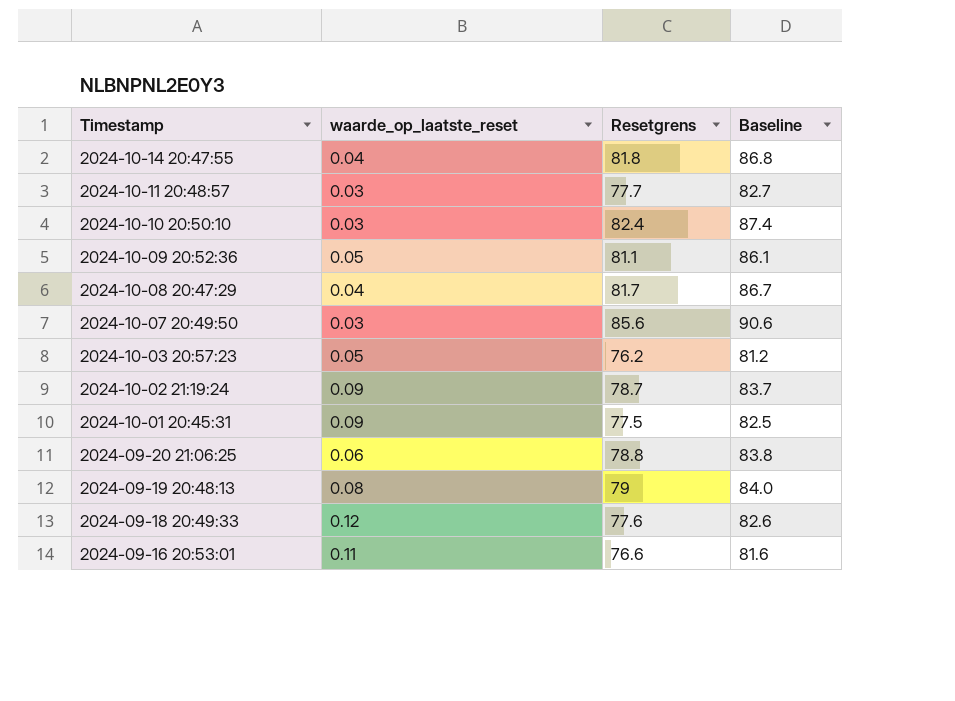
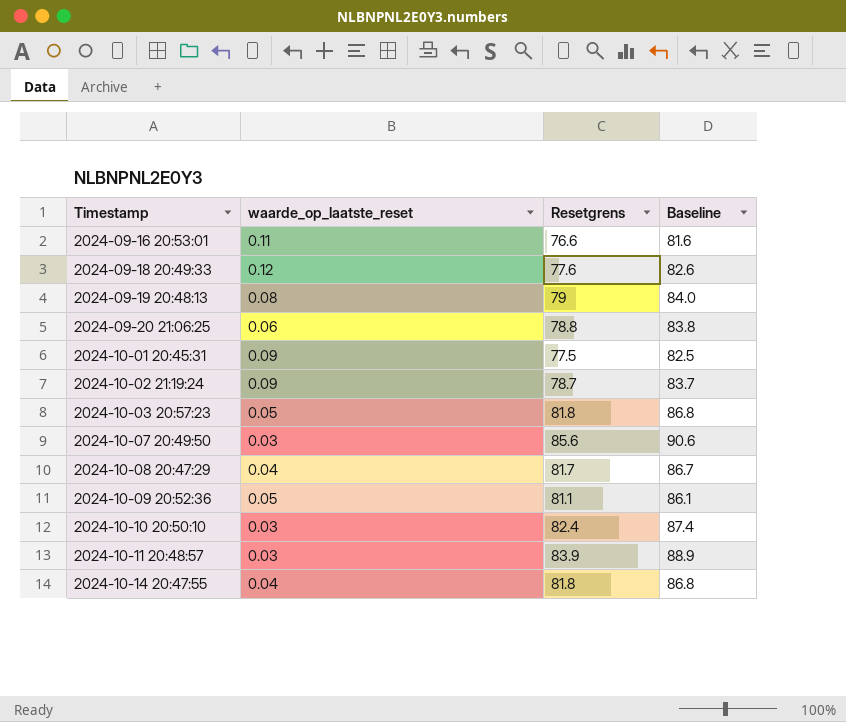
row order: Timestamp descending -> Timestamp ascending
2024-10-03 20:57:23 | Resetgrens: 76.2 -> 81.8
2024-10-03 20:57:23 | Baseline: 81.2 -> 86.8
2024-10-11 20:48:57 | Resetgrens: 77.7 -> 83.9
2024-10-11 20:48:57 | Baseline: 82.7 -> 88.9

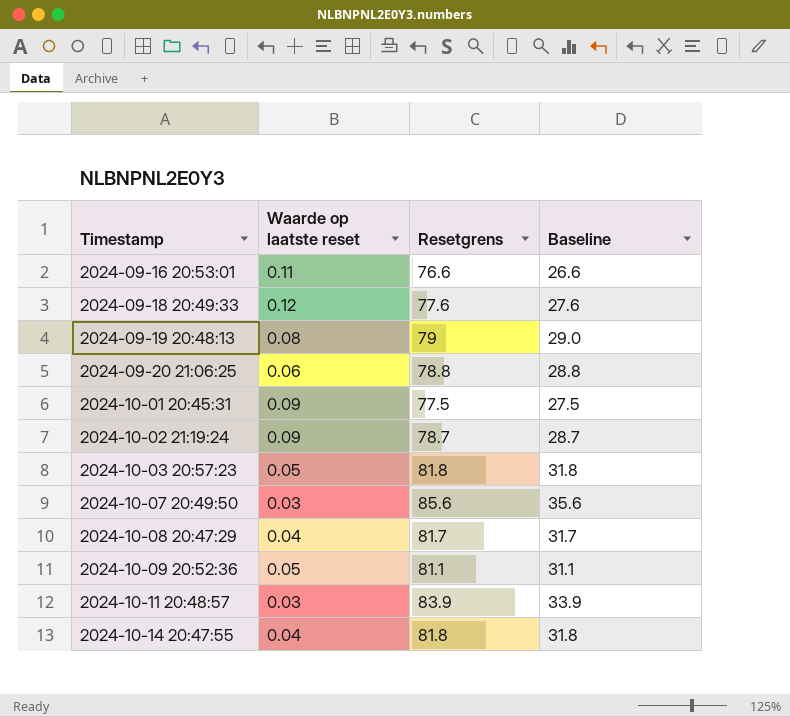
column name: waarde_op_laatste_reset -> Waarde op laatste reset
column Baseline | formula: [Resetgrens] + 5 -> [Resetgrens] - 50
row 2024-10-10 20:50:10: 0.03 | 82.4 | 87.4 -> none

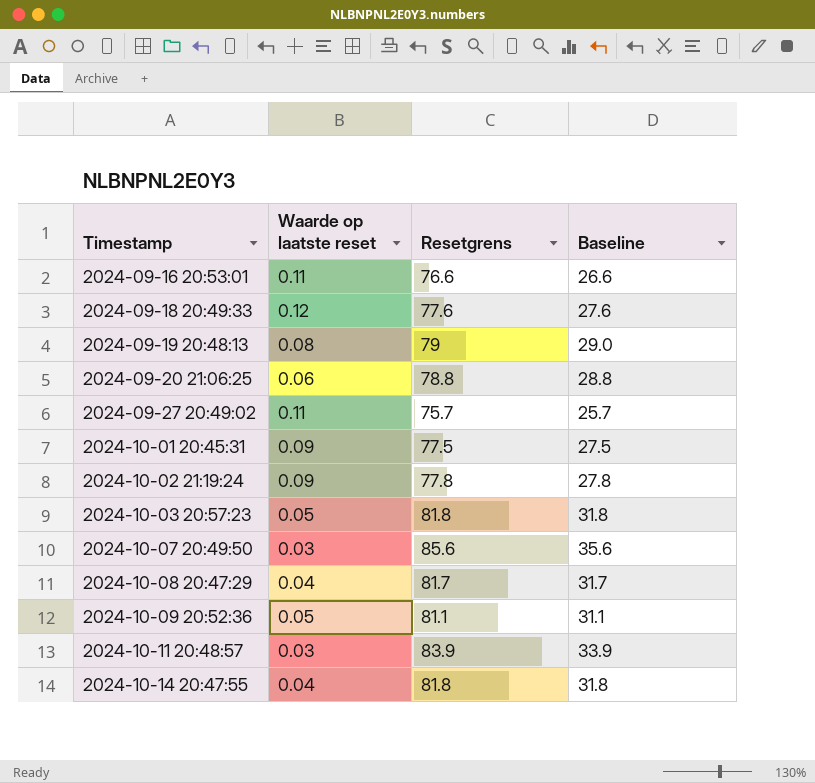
row 2024-09-27 20:49:02: none -> 0.11 | 75.7 | 25.7
2024-10-02 21:19:24 | Resetgrens: 78.7 -> 77.8
2024-10-02 21:19:24 | Baseline: 28.7 -> 27.8

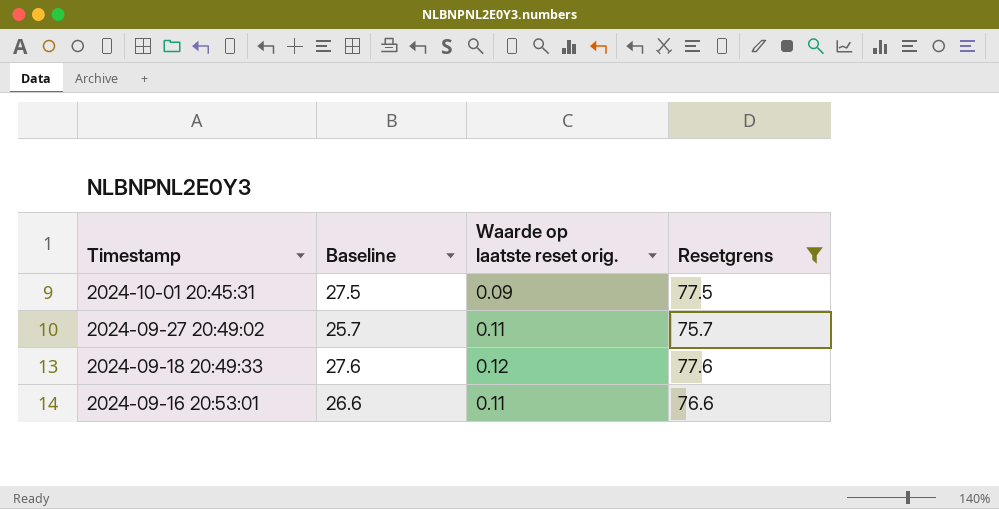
filter: none -> Resetgrens <= 77.6
row order: Timestamp ascending -> Timestamp descending
column Baseline | position: 4 -> 2
column name: Waarde op laatste reset -> Waarde op laatste reset orig.

